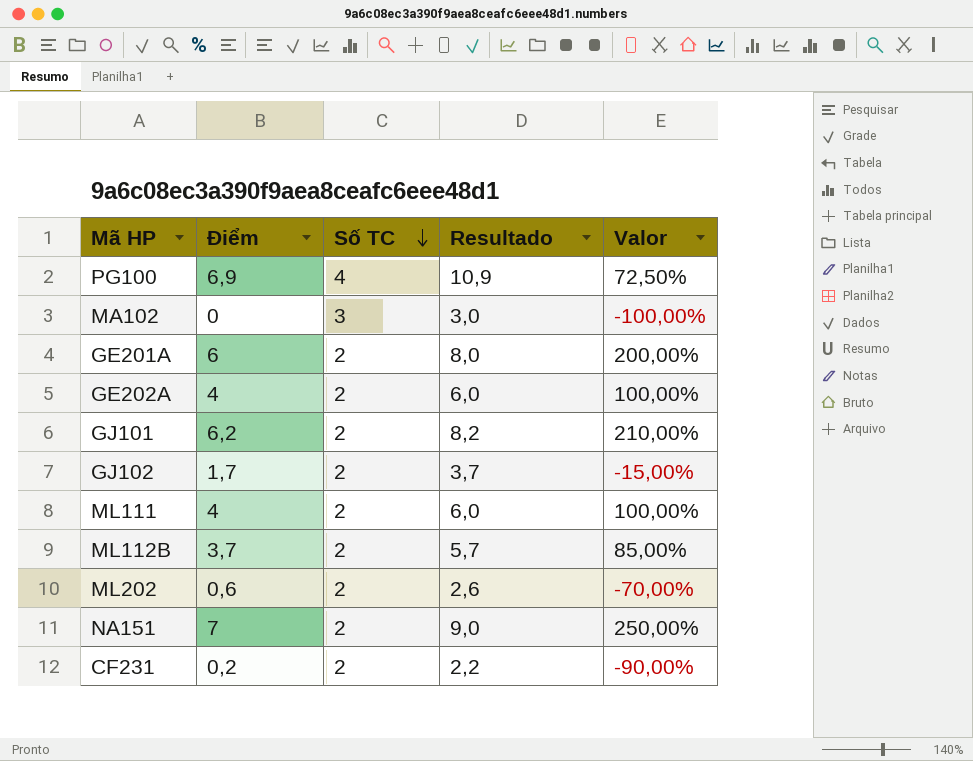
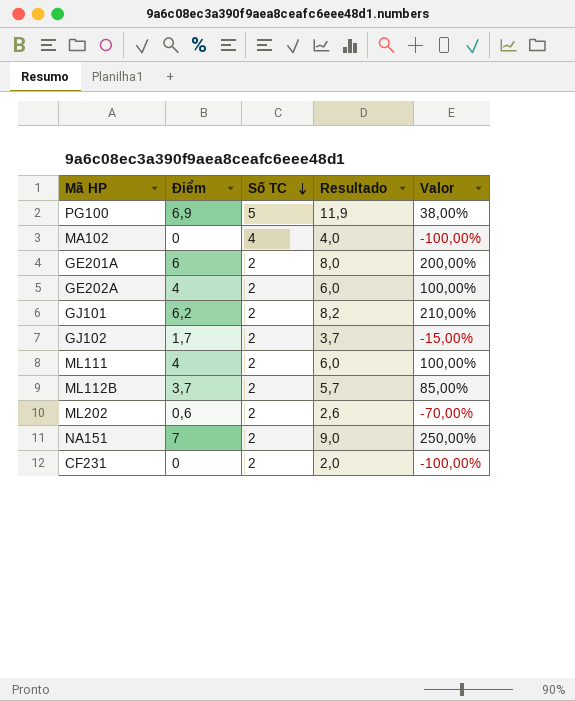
PG100 | Số TC: 4 -> 5
PG100 | Resultado: 10,9 -> 11,9
PG100 | Valor: 72,50% -> 38,00%
MA102 | Số TC: 3 -> 4
MA102 | Resultado: 3,0 -> 4,0
CF231 | Điểm: 0,2 -> 0
CF231 | Resultado: 2,2 -> 2,0
CF231 | Valor: -90,00% -> -100,00%

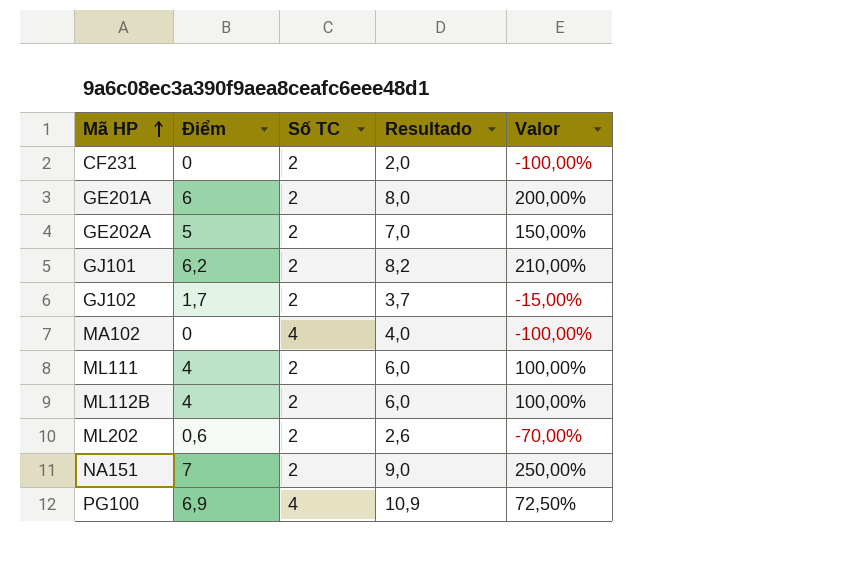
row order: Số TC descending -> Mã HP ascending
GE202A | Điểm: 4 -> 5
GE202A | Resultado: 6,0 -> 7,0
GE202A | Valor: 100,00% -> 150,00%
ML112B | Điểm: 3,7 -> 4
ML112B | Resultado: 5,7 -> 6,0
ML112B | Valor: 85,00% -> 100,00%
PG100 | Số TC: 5 -> 4
PG100 | Resultado: 11,9 -> 10,9
PG100 | Valor: 38,00% -> 72,50%

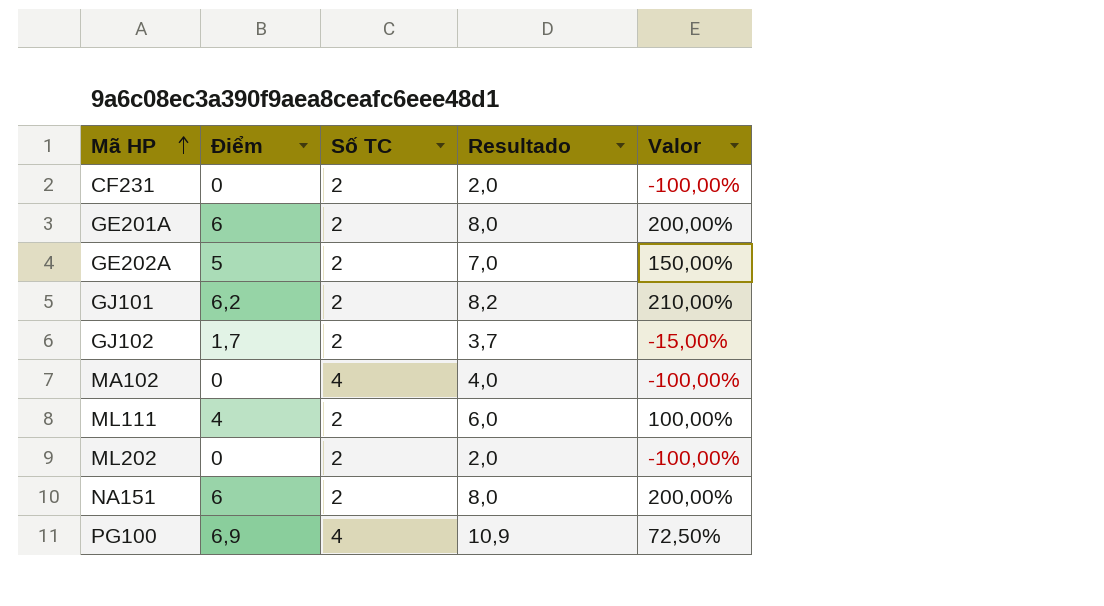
row ML112B: 4 | 2 | 6,0 | 100,00% -> none
ML202 | Điểm: 0,6 -> 0
ML202 | Resultado: 2,6 -> 2,0
ML202 | Valor: -70,00% -> -100,00%
NA151 | Điểm: 7 -> 6
NA151 | Resultado: 9,0 -> 8,0
NA151 | Valor: 250,00% -> 200,00%

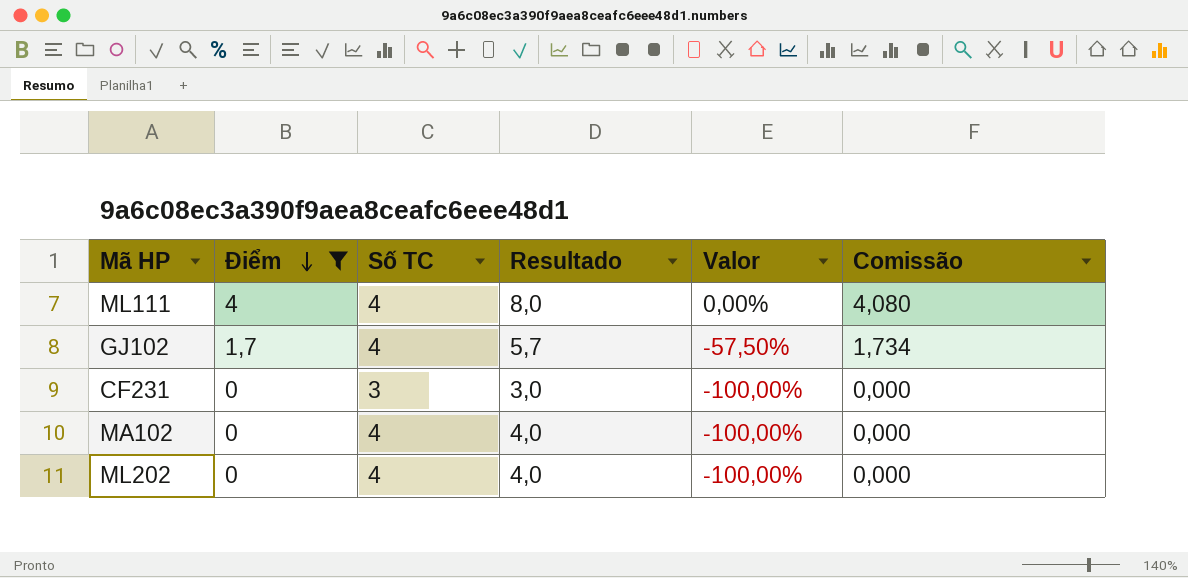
filter: none -> Điểm <= 4
row order: Mã HP ascending -> Điểm descending
column Comissão | formula: none -> [Điểm] * 1,02
ML111 | Số TC: 2 -> 4
ML111 | Resultado: 6,0 -> 8,0
ML111 | Valor: 100,00% -> 0,00%
GJ102 | Số TC: 2 -> 4
GJ102 | Resultado: 3,7 -> 5,7
GJ102 | Valor: -15,00% -> -57,50%
CF231 | Số TC: 2 -> 3
CF231 | Resultado: 2,0 -> 3,0
ML202 | Số TC: 2 -> 4
ML202 | Resultado: 2,0 -> 4,0

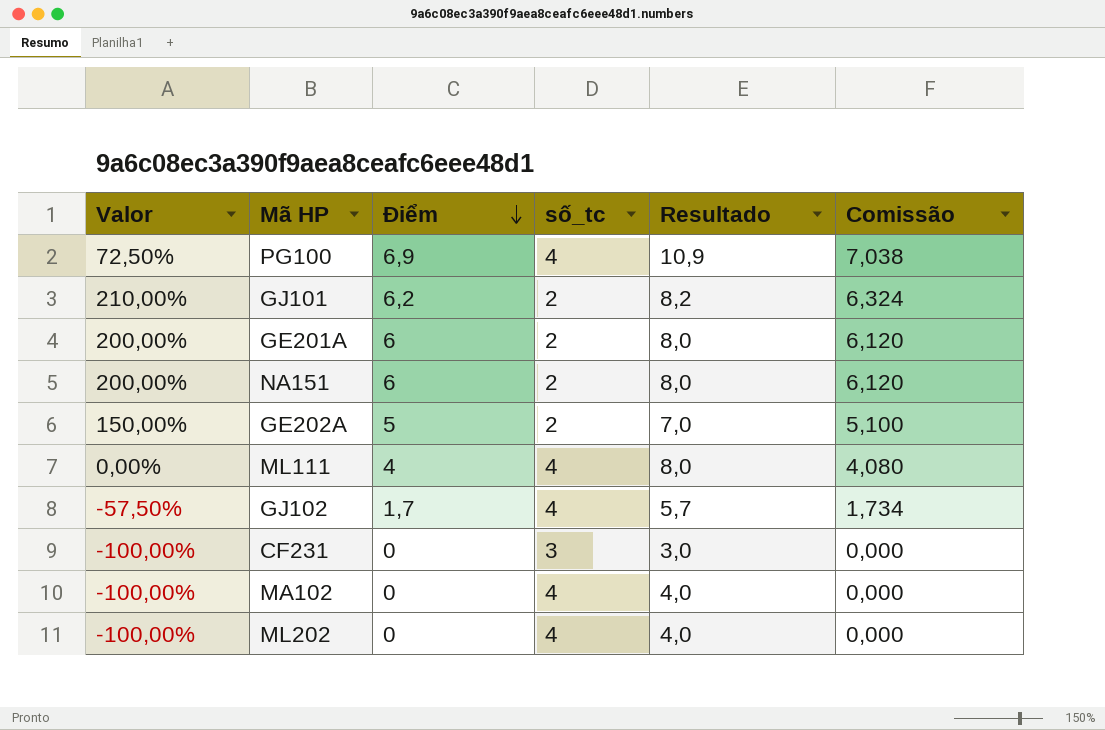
filter: Điểm <= 4 -> none
column Valor | position: 5 -> 1
column name: Số TC -> số_tc

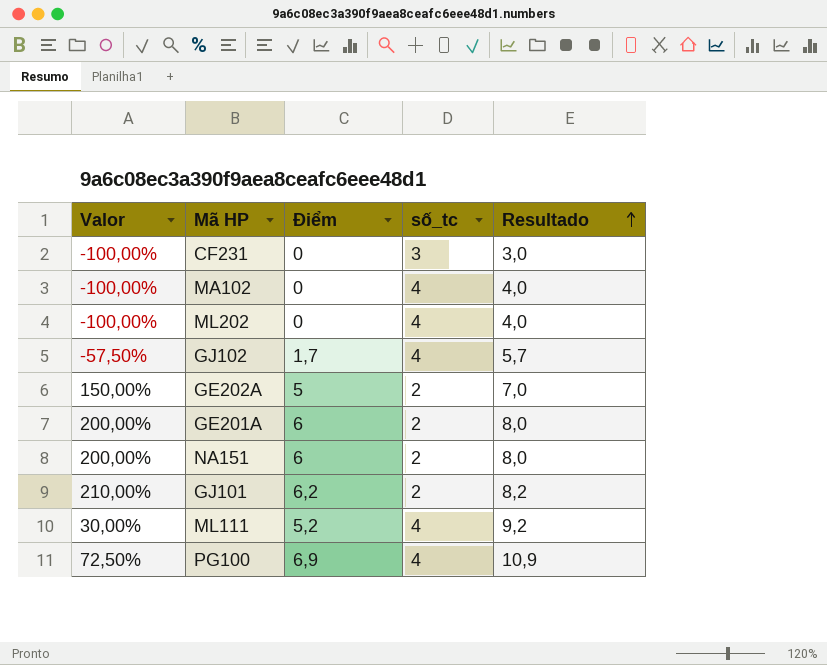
row order: Điểm descending -> Resultado ascending
column Comissão | formula: [Điểm] * 1,02 -> none
ML111 | Valor: 0,00% -> 30,00%
ML111 | Điểm: 4 -> 5,2
ML111 | Resultado: 8,0 -> 9,2

